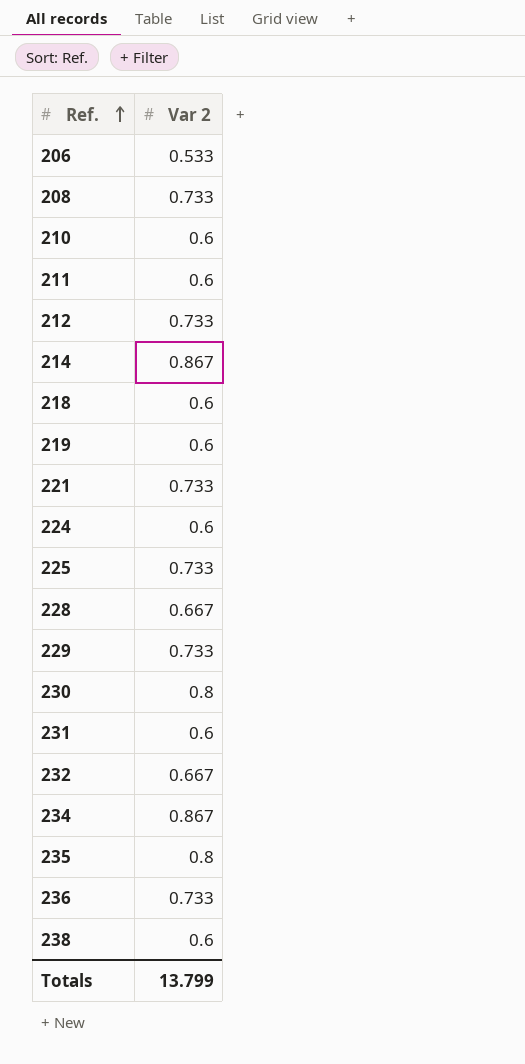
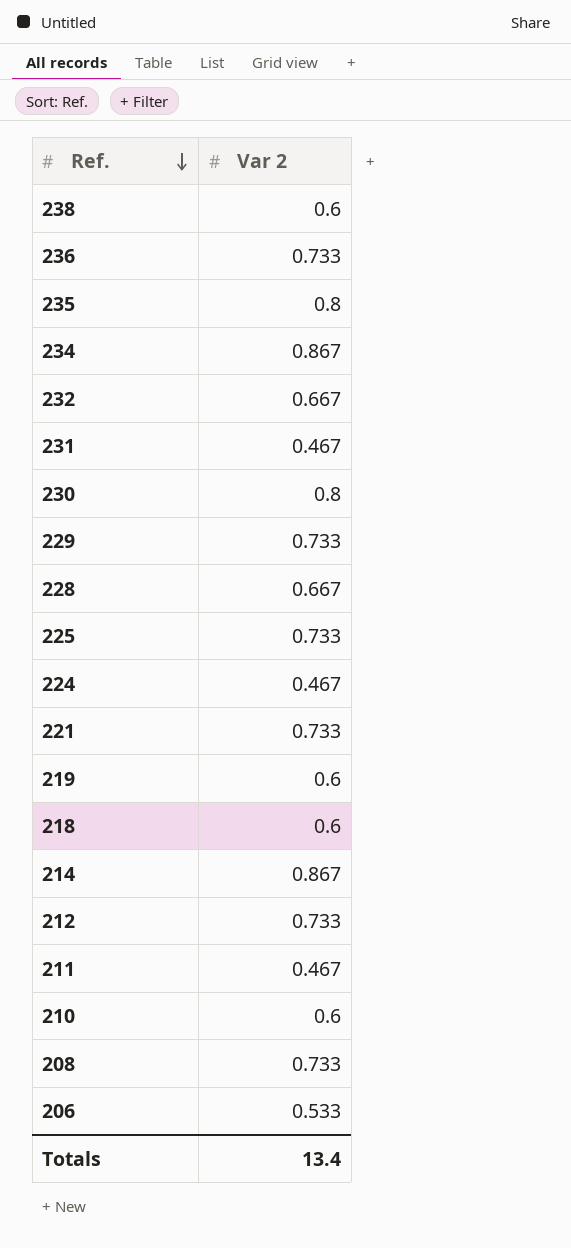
row order: Ref. ascending -> Ref. descending
231 | Var 2: 0.6 -> 0.467
224 | Var 2: 0.6 -> 0.467
211 | Var 2: 0.6 -> 0.467
Totals | Var 2: 13.799 -> 13.4

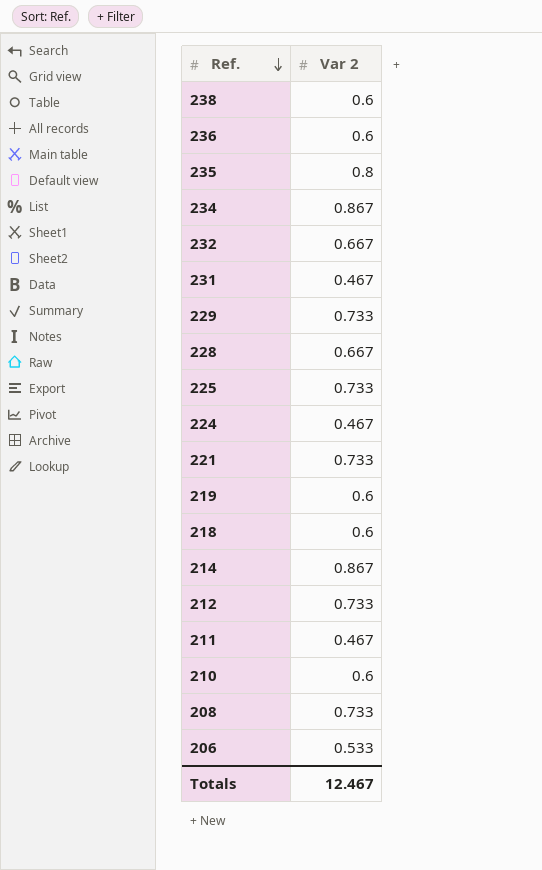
row 230: 0.8 -> none
236 | Var 2: 0.733 -> 0.6
Totals | Var 2: 13.4 -> 12.467

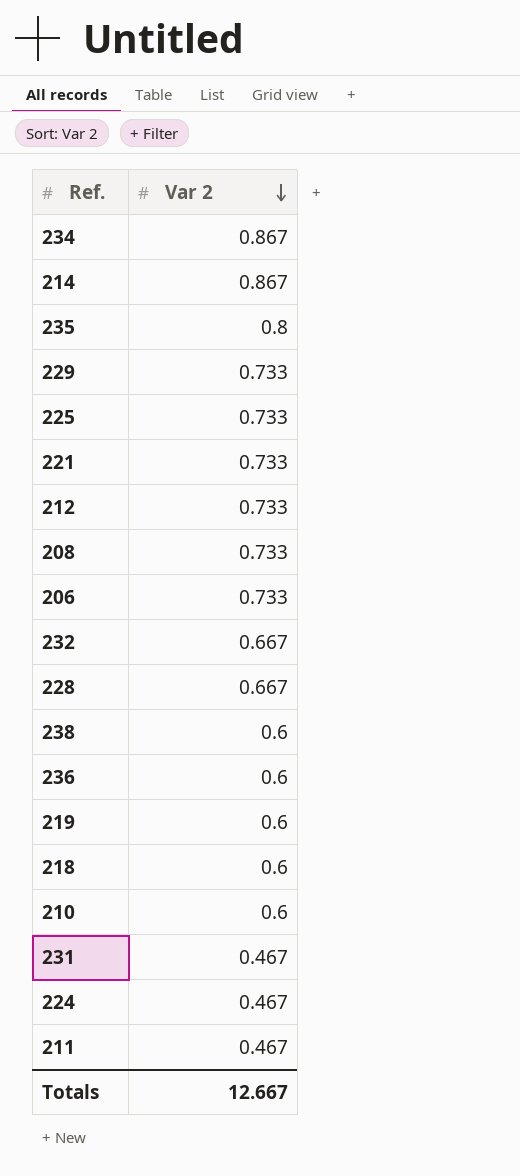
row order: Ref. descending -> Var 2 descending
206 | Var 2: 0.533 -> 0.733
Totals | Var 2: 12.467 -> 12.667

